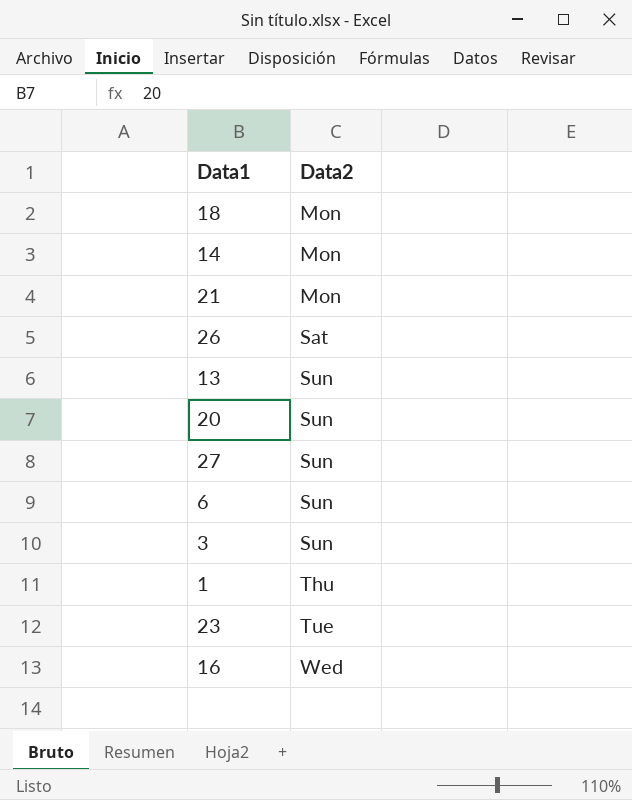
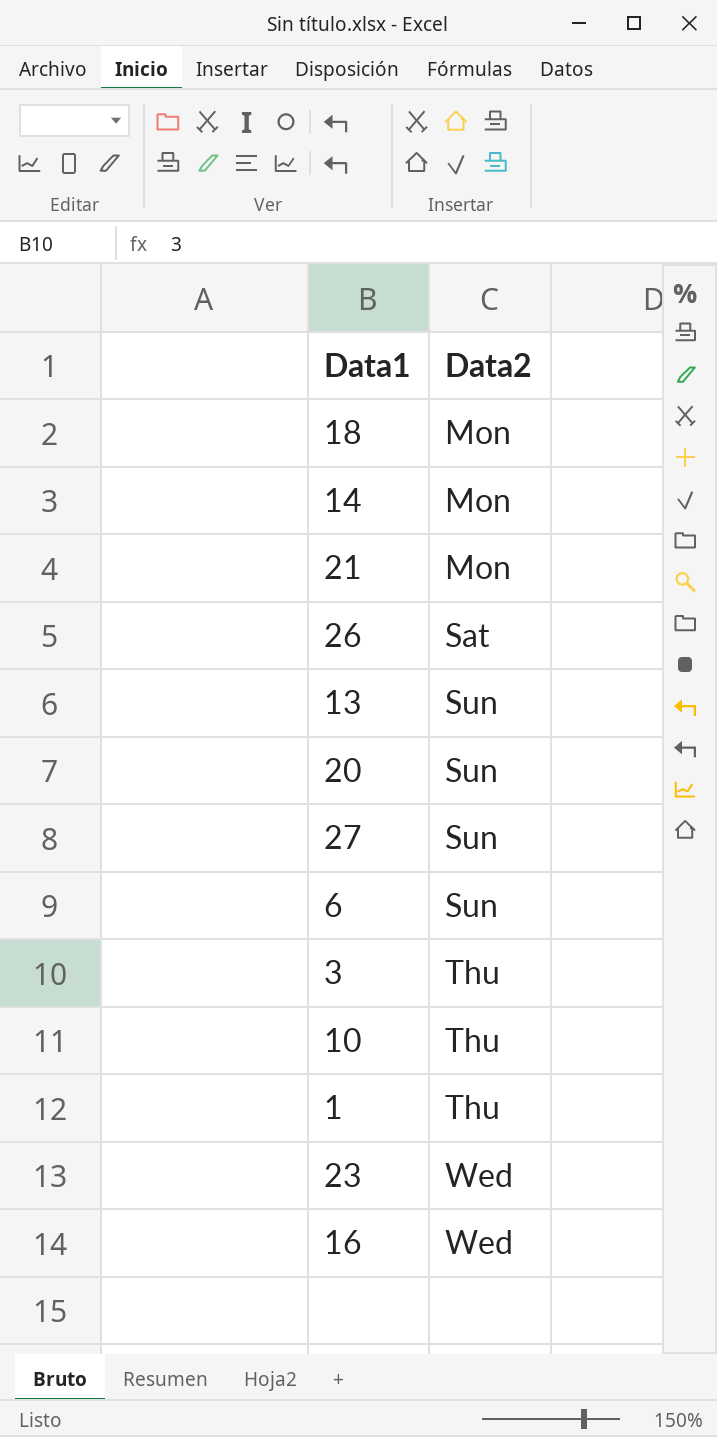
3 | Data2: Sun -> Thu
row 10: none -> Thu
23 | Data2: Tue -> Wed

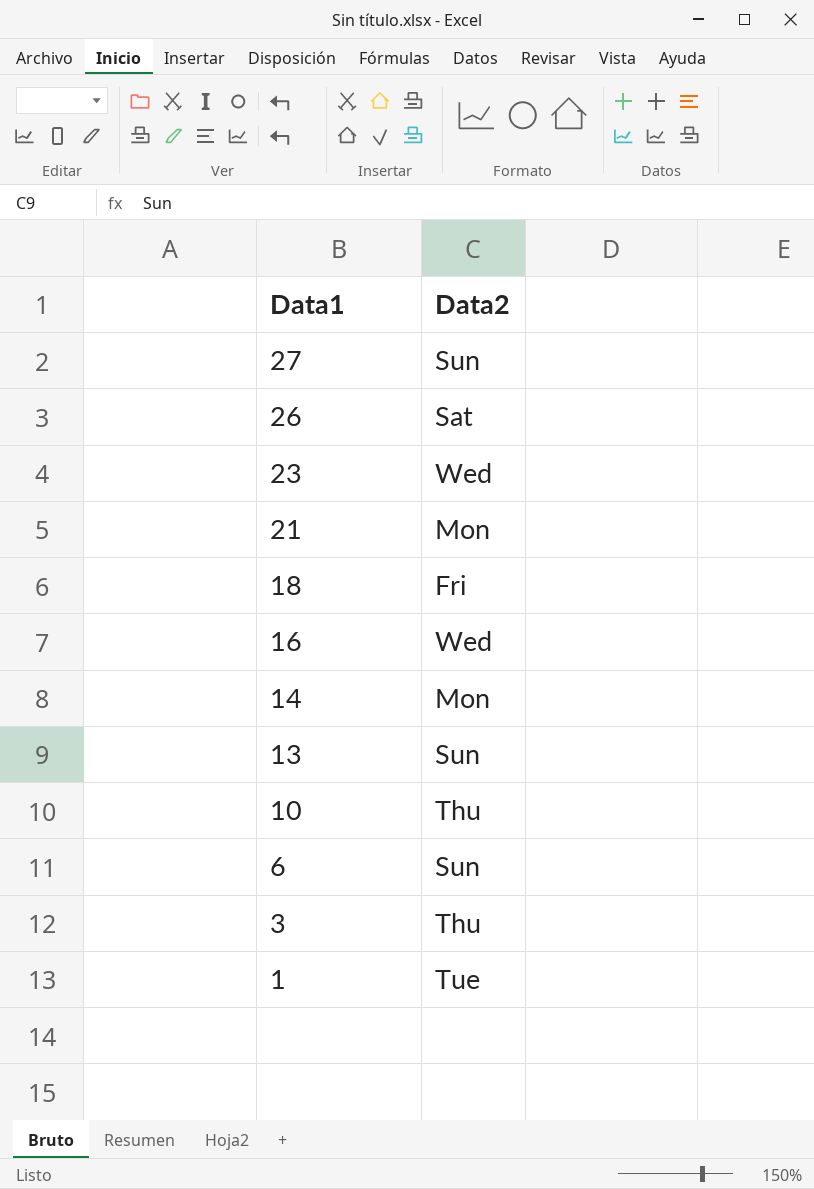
row order: Data2 ascending -> Data1 descending
row 20: Sun -> none
18 | Data2: Mon -> Fri
1 | Data2: Thu -> Tue

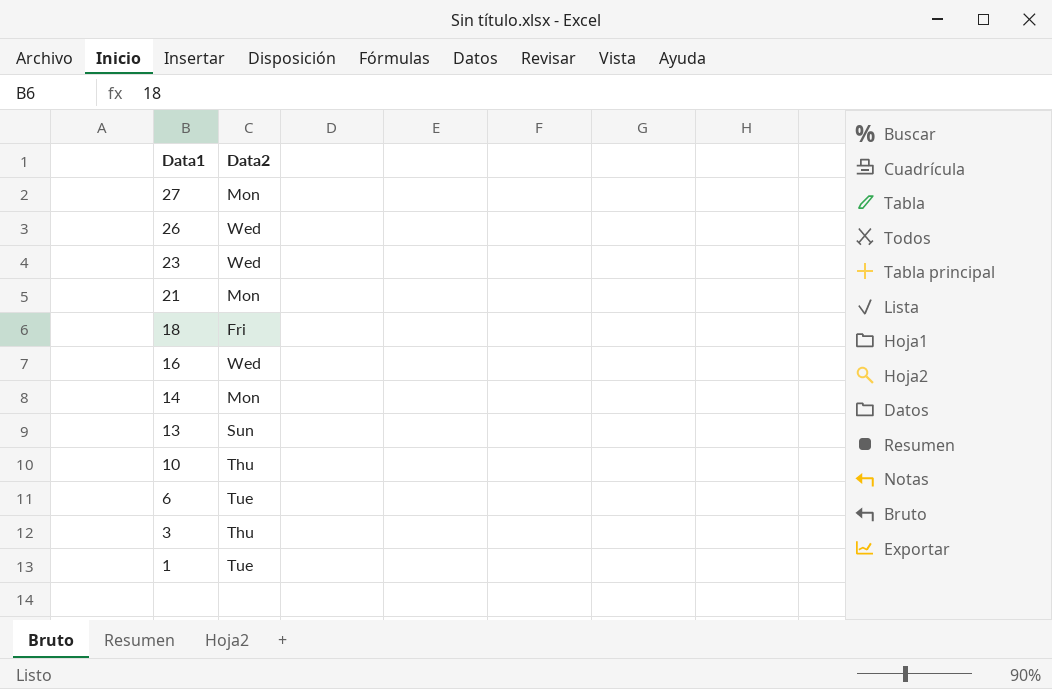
27 | Data2: Sun -> Mon
26 | Data2: Sat -> Wed
6 | Data2: Sun -> Tue

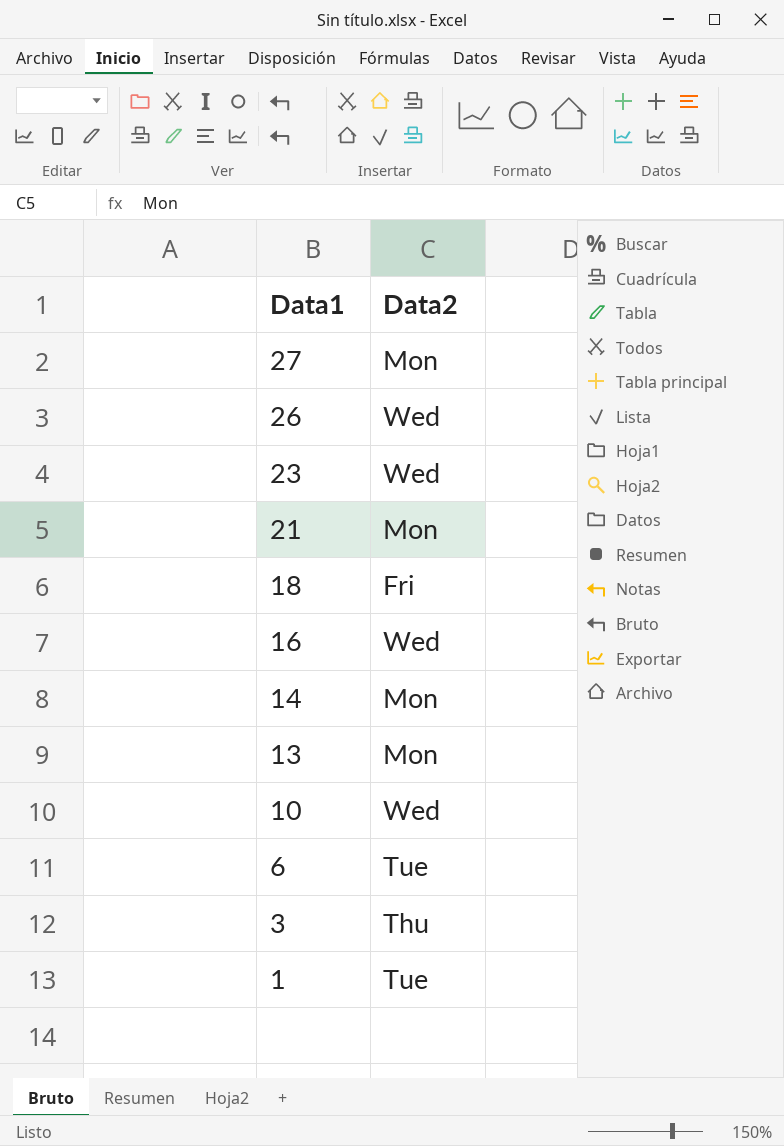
13 | Data2: Sun -> Mon
10 | Data2: Thu -> Wed

